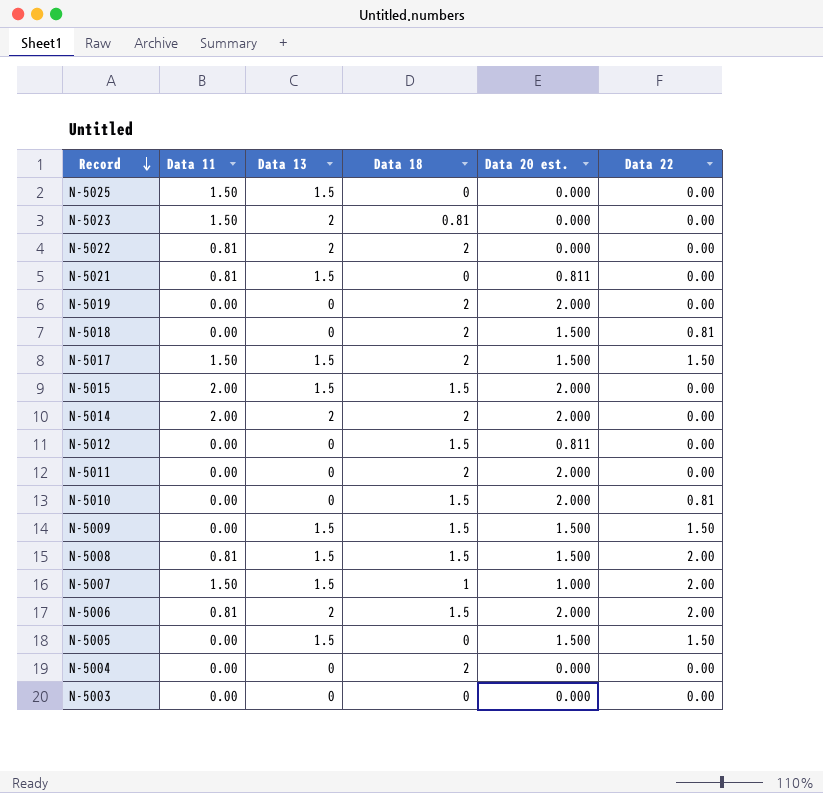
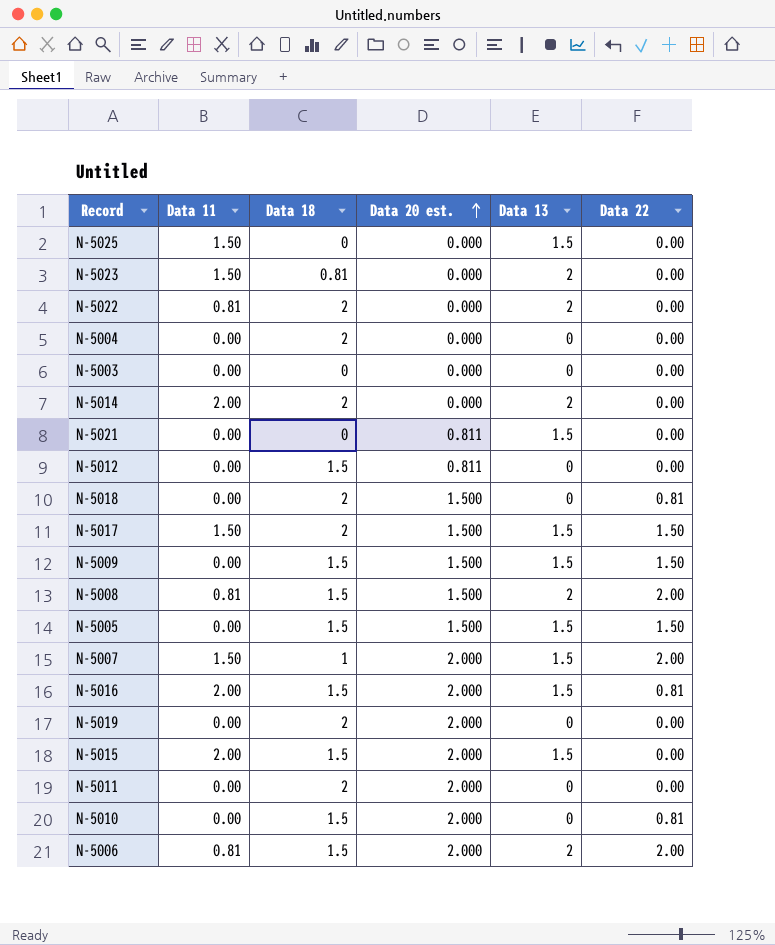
row order: Record descending -> Data 20 est. ascending
column Data 13 | position: 3 -> 5
N-5014 | Data 20 est.: 2.000 -> 0.000
N-5021 | Data 11: 0.81 -> 0.00
N-5008 | Data 13: 1.5 -> 2
N-5005 | Data 18: 0 -> 1.5
N-5007 | Data 20 est.: 1.000 -> 2.000
row N-5016: none -> 2.00 | 1.5 | 2.000 | 1.5 | 0.81

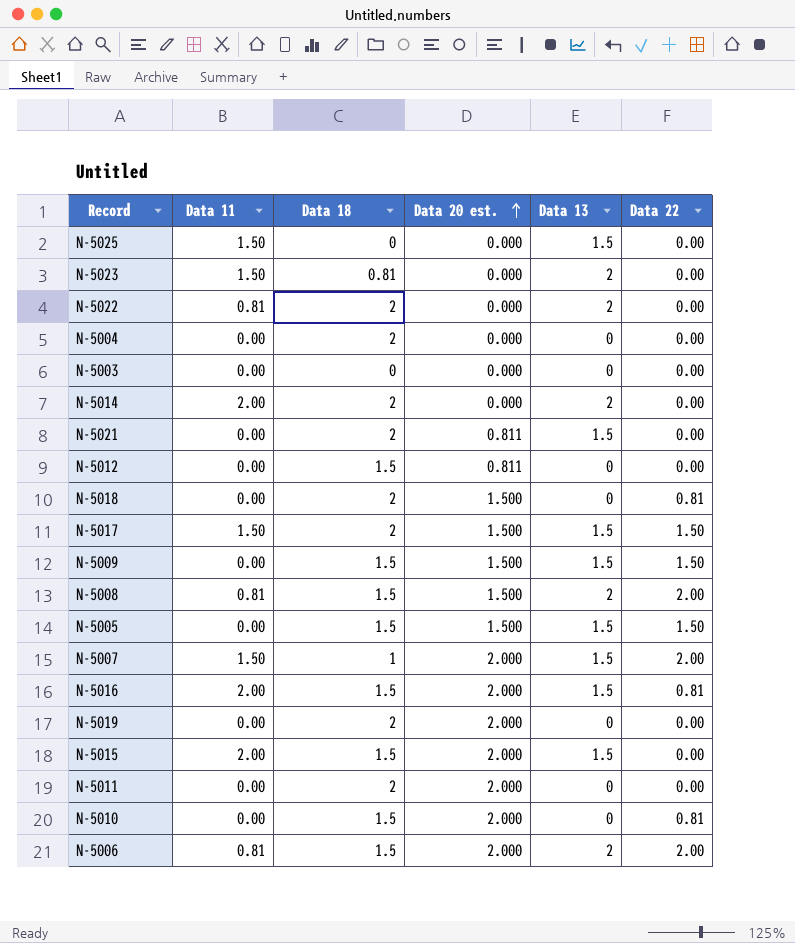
N-5021 | Data 18: 0 -> 2

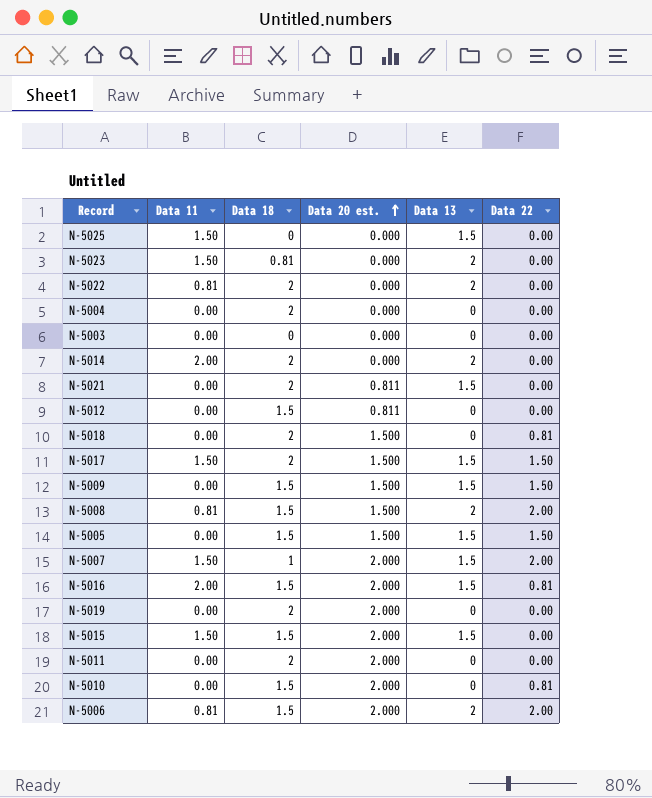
N-5015 | Data 11: 2.00 -> 1.50

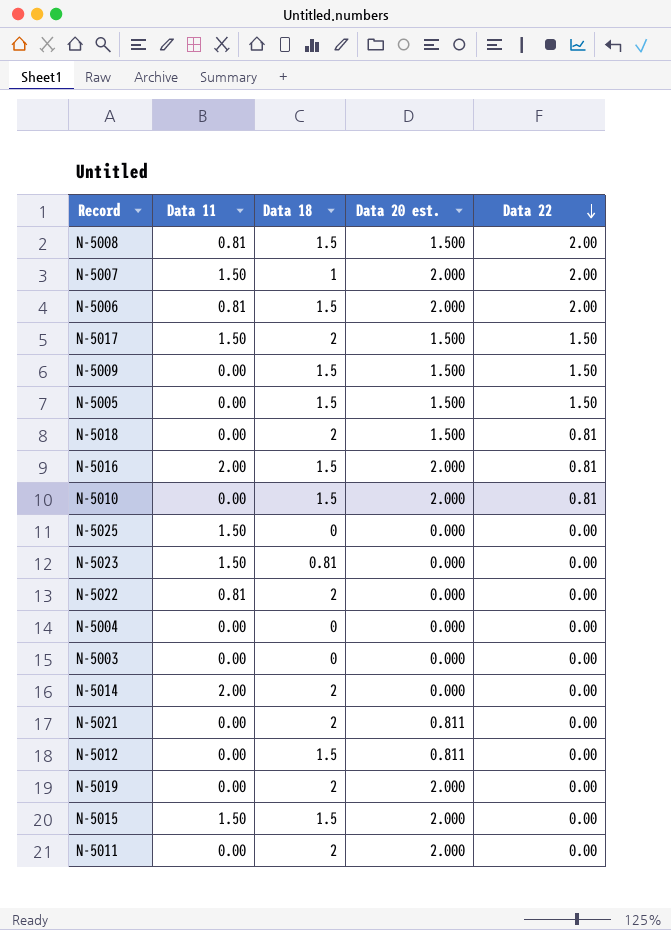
row order: Data 20 est. ascending -> Data 22 descending
column Data 13 | position: 5 -> none
N-5004 | Data 18: 2 -> 0

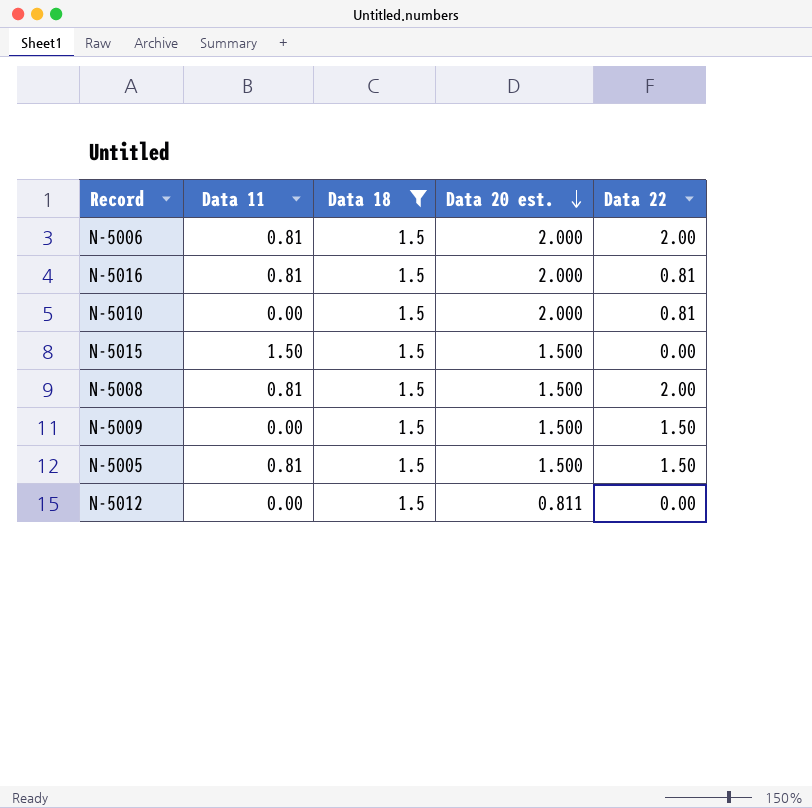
filter: none -> Data 18 = 1.5
row order: Data 22 descending -> Data 20 est. descending
N-5016 | Data 11: 2.00 -> 0.81
N-5015 | Data 20 est.: 2.000 -> 1.500
N-5005 | Data 11: 0.00 -> 0.81

